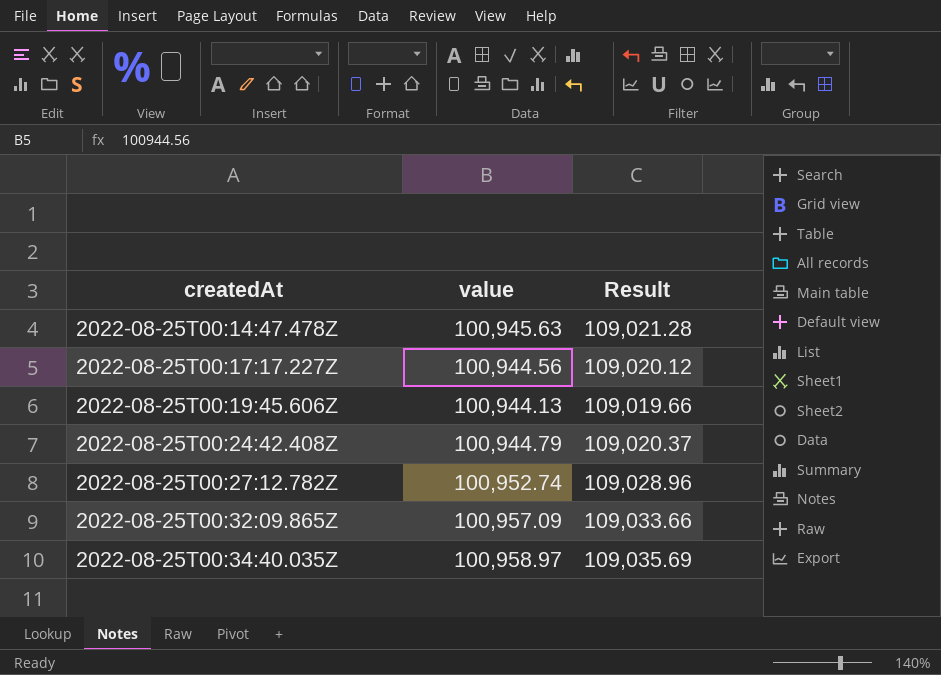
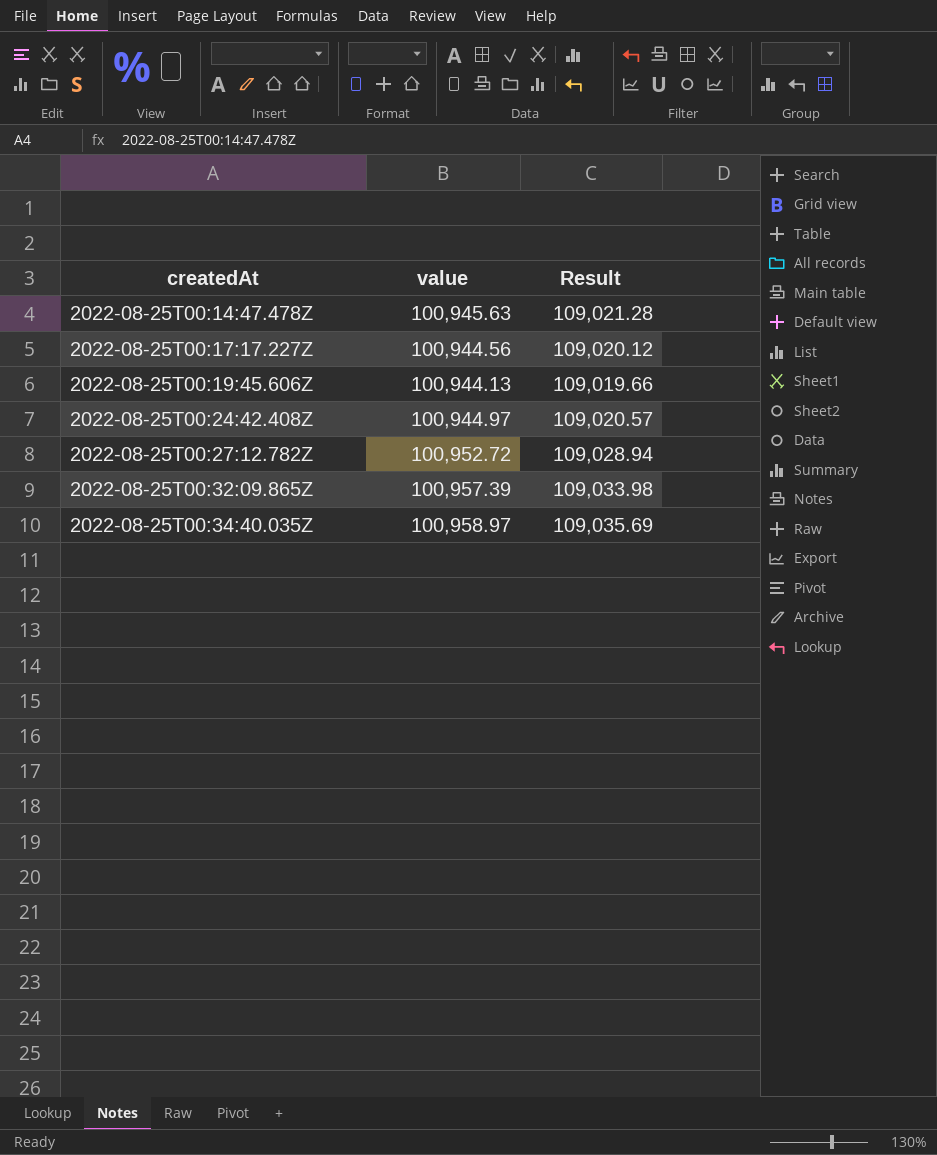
2022-08-25T00:24:42.408Z | value: 100,944.79 -> 100,944.97
2022-08-25T00:24:42.408Z | Result: 109,020.37 -> 109,020.57
2022-08-25T00:27:12.782Z | value: 100,952.74 -> 100,952.72
2022-08-25T00:27:12.782Z | Result: 109,028.96 -> 109,028.94
2022-08-25T00:32:09.865Z | value: 100,957.09 -> 100,957.39
2022-08-25T00:32:09.865Z | Result: 109,033.66 -> 109,033.98

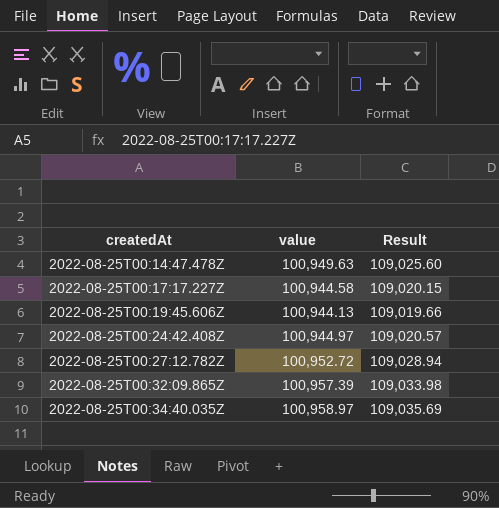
2022-08-25T00:14:47.478Z | value: 100,945.63 -> 100,949.63
2022-08-25T00:14:47.478Z | Result: 109,021.28 -> 109,025.60
2022-08-25T00:17:17.227Z | value: 100,944.56 -> 100,944.58
2022-08-25T00:17:17.227Z | Result: 109,020.12 -> 109,020.15

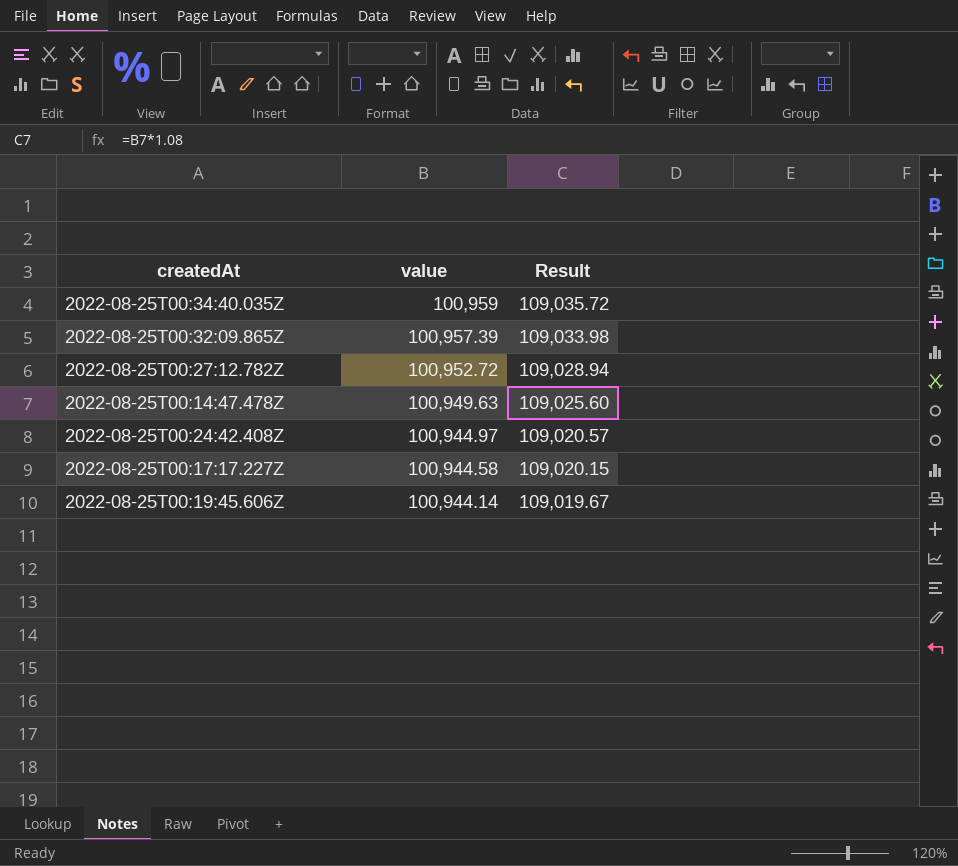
row order: createdAt ascending -> value descending
2022-08-25T00:34:40.035Z | value: 100,958.97 -> 100,959
2022-08-25T00:34:40.035Z | Result: 109,035.69 -> 109,035.72
2022-08-25T00:19:45.606Z | value: 100,944.13 -> 100,944.14
2022-08-25T00:19:45.606Z | Result: 109,019.66 -> 109,019.67

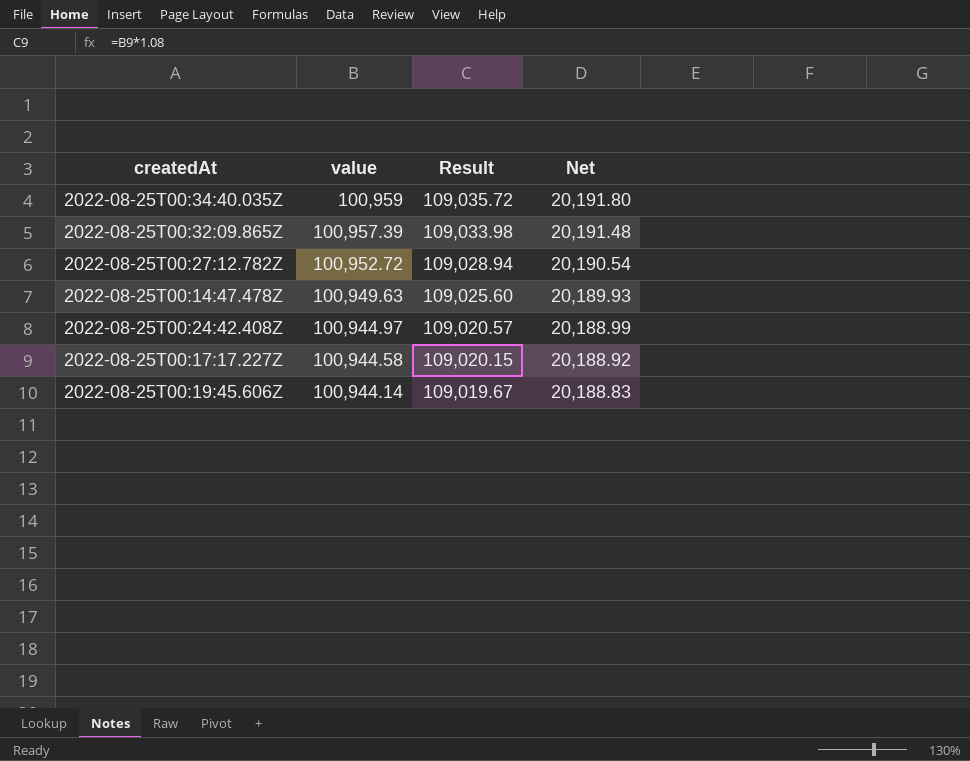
column Net | formula: none -> [value] * 0.2

